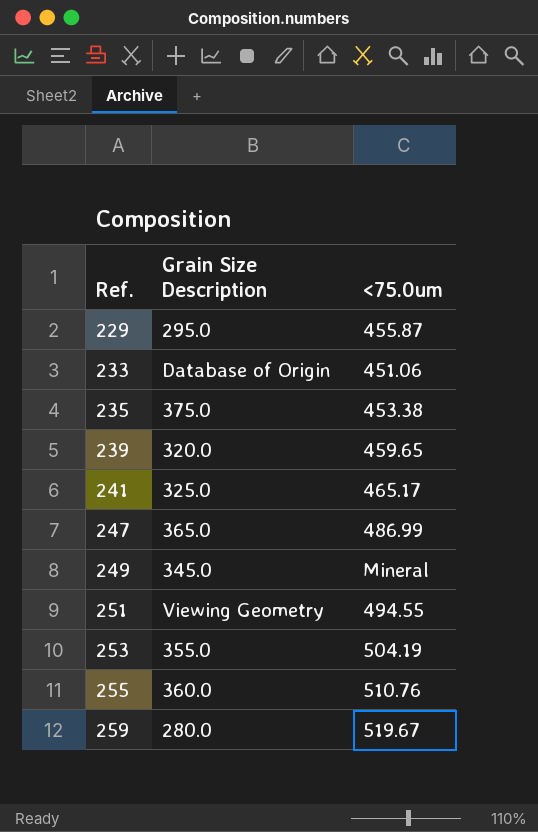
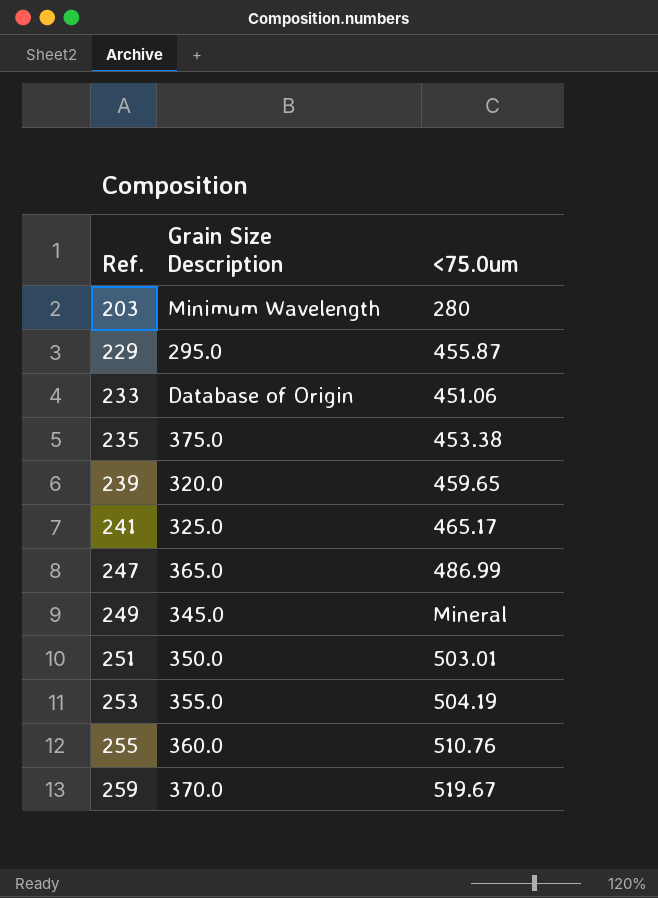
row 203: none -> Minimum Wavelength | 280
251 | Grain Size Description: Viewing Geometry -> 350.0
251 | <75.0um: 494.55 -> 503.01
259 | Grain Size Description: 280.0 -> 370.0

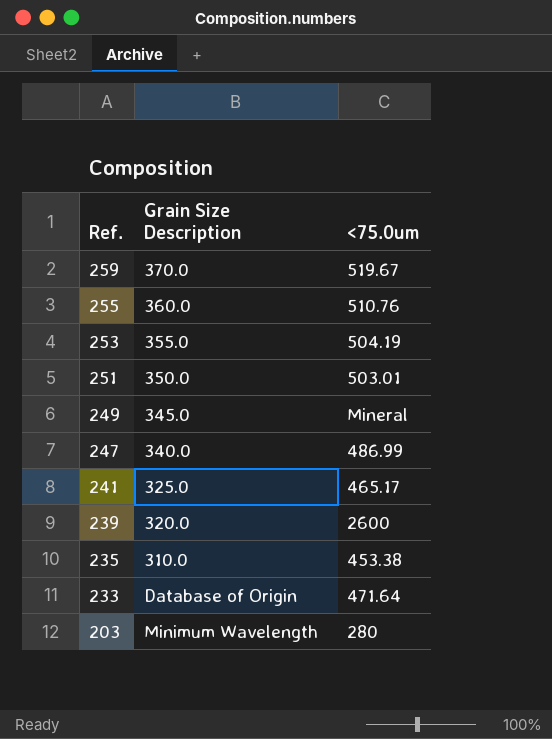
row order: Ref. ascending -> Ref. descending
row 229: 295.0 | 455.87 -> none
247 | Grain Size Description: 365.0 -> 340.0
239 | <75.0um: 459.65 -> 2600
235 | Grain Size Description: 375.0 -> 310.0
233 | <75.0um: 451.06 -> 471.64

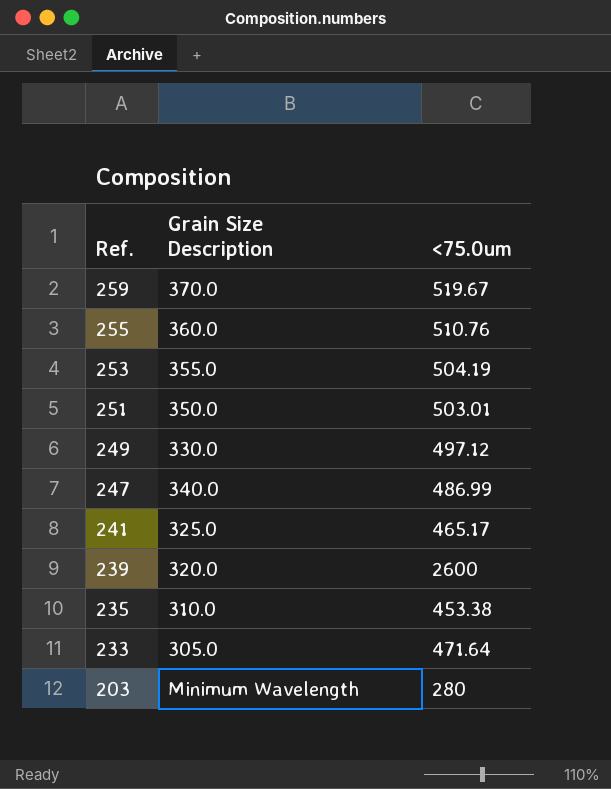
249 | Grain Size Description: 345.0 -> 330.0
249 | <75.0um: Mineral -> 497.12
233 | Grain Size Description: Database of Origin -> 305.0

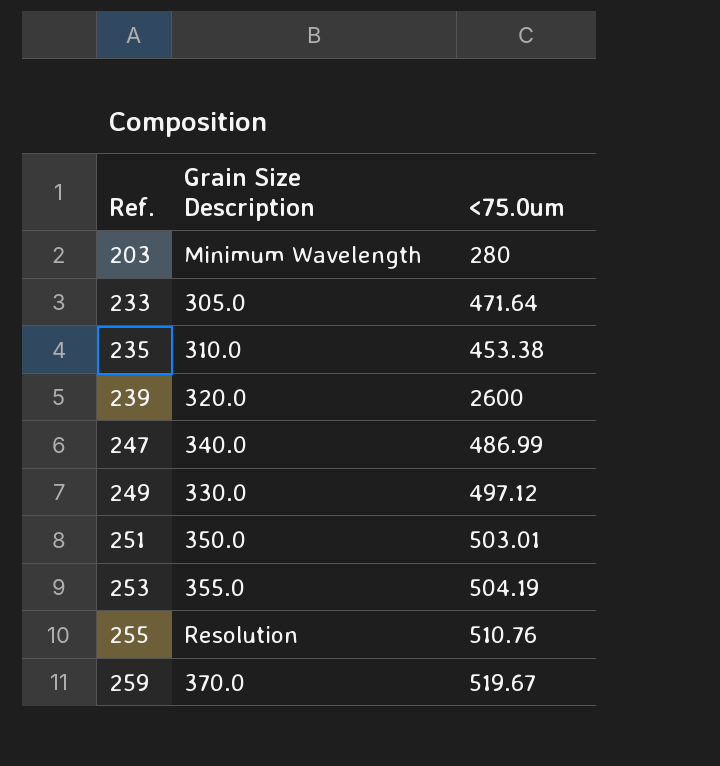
row order: Ref. descending -> Ref. ascending
row 241: 325.0 | 465.17 -> none
255 | Grain Size Description: 360.0 -> Resolution

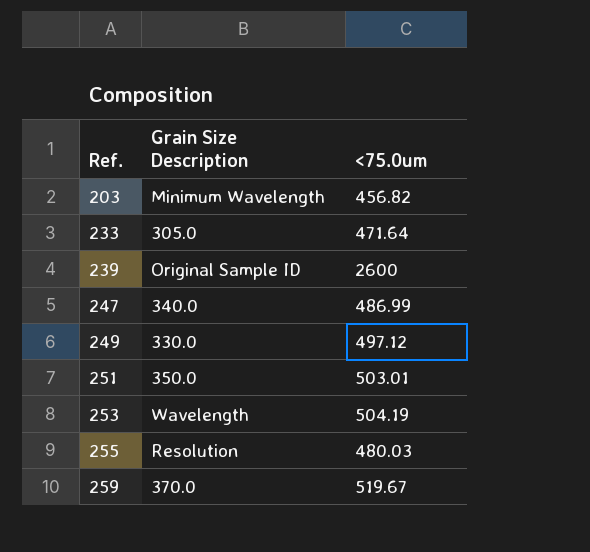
row 235: 310.0 | 453.38 -> none
203 | <75.0um: 280 -> 456.82
239 | Grain Size Description: 320.0 -> Original Sample ID
253 | Grain Size Description: 355.0 -> Wavelength
255 | <75.0um: 510.76 -> 480.03

